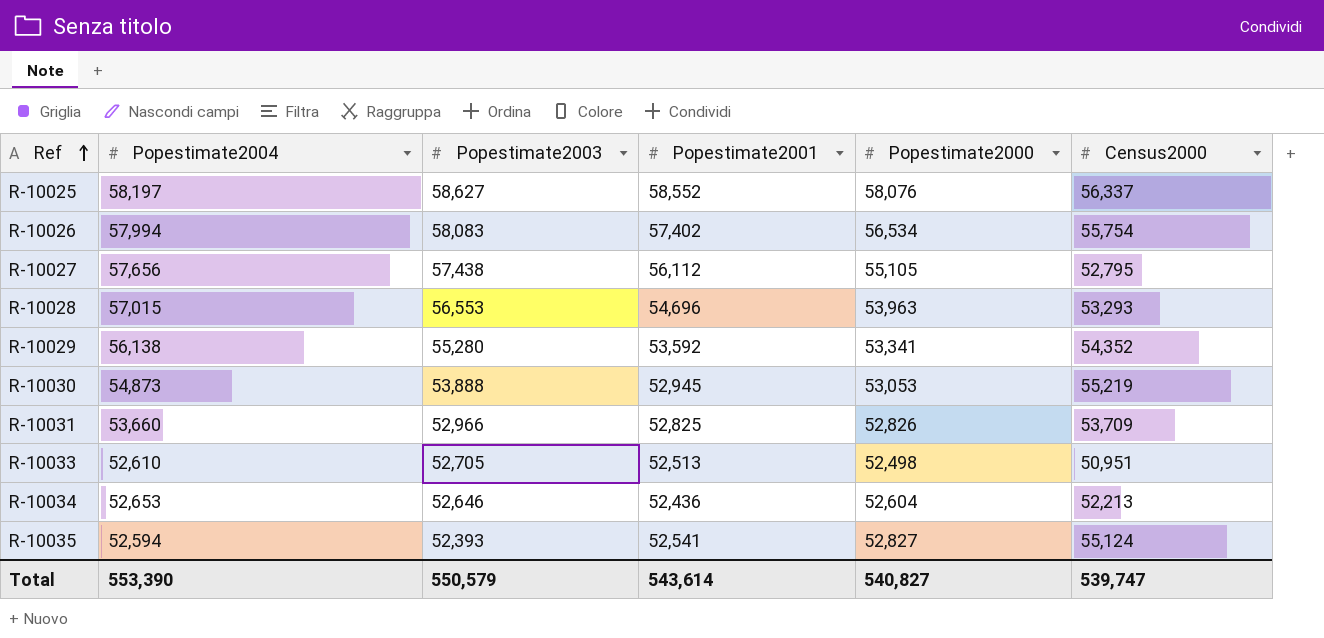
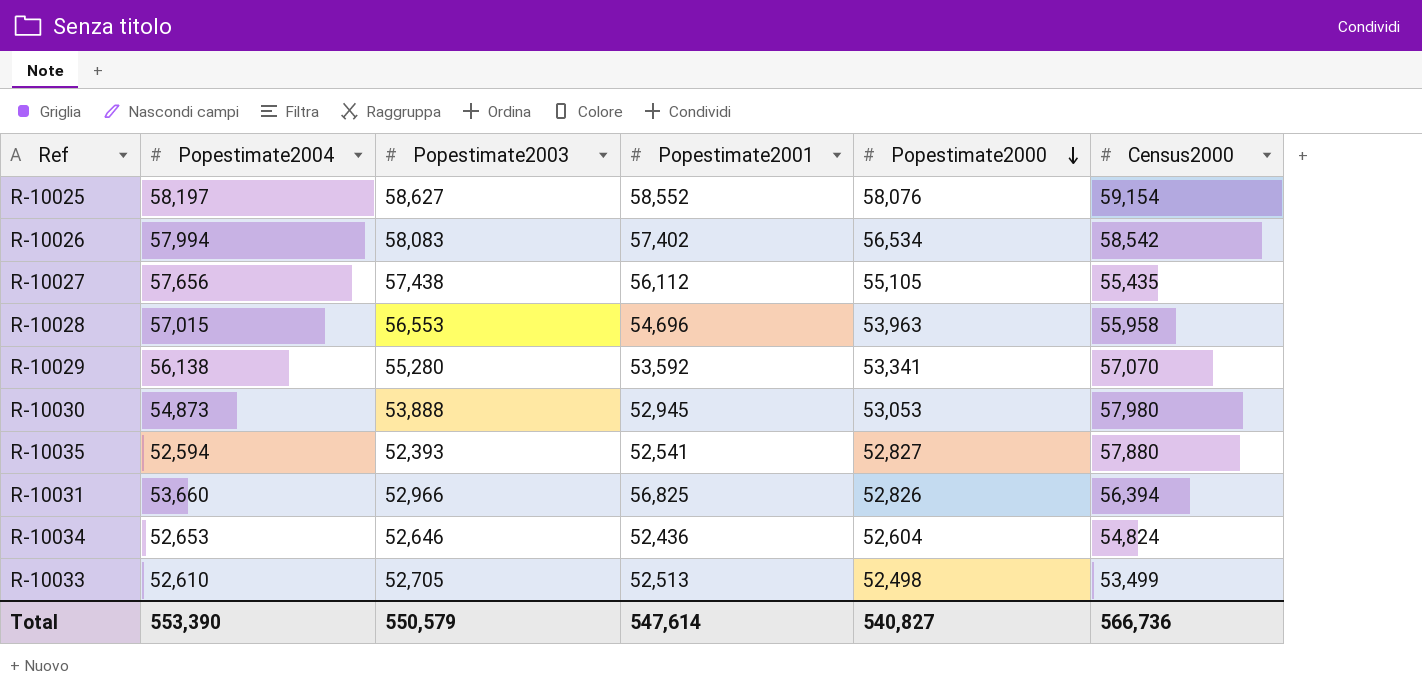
row order: Ref ascending -> Popestimate2000 descending
R-10025 | Census2000: 56,337 -> 59,154
R-10026 | Census2000: 55,754 -> 58,542
R-10027 | Census2000: 52,795 -> 55,435
R-10028 | Census2000: 53,293 -> 55,958
R-10029 | Census2000: 54,352 -> 57,070
R-10030 | Census2000: 55,219 -> 57,980
R-10035 | Census2000: 55,124 -> 57,880
R-10031 | Popestimate2001: 52,825 -> 56,825
R-10031 | Census2000: 53,709 -> 56,394
R-10034 | Census2000: 52,213 -> 54,824
R-10033 | Census2000: 50,951 -> 53,499
Total | Popestimate2001: 543,614 -> 547,614
Total | Census2000: 539,747 -> 566,736

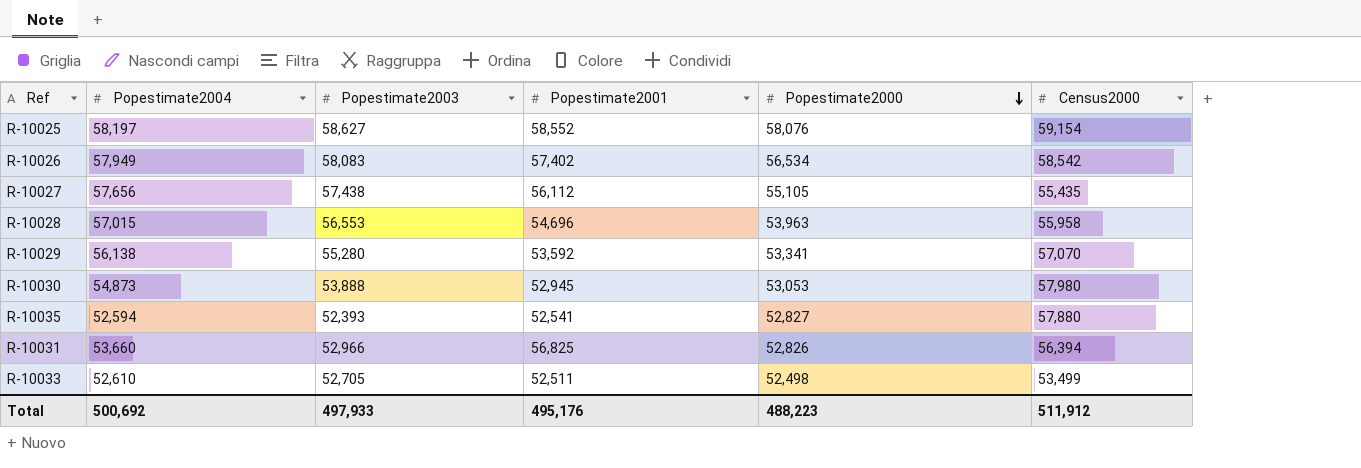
row R-10034: 52,653 | 52,646 | 52,436 | 52,604 | 54,824 -> none
R-10026 | Popestimate2004: 57,994 -> 57,949
R-10033 | Popestimate2001: 52,513 -> 52,511
Total | Popestimate2004: 553,390 -> 500,692
Total | Popestimate2003: 550,579 -> 497,933
Total | Popestimate2001: 547,614 -> 495,176
Total | Popestimate2000: 540,827 -> 488,223
Total | Census2000: 566,736 -> 511,912

